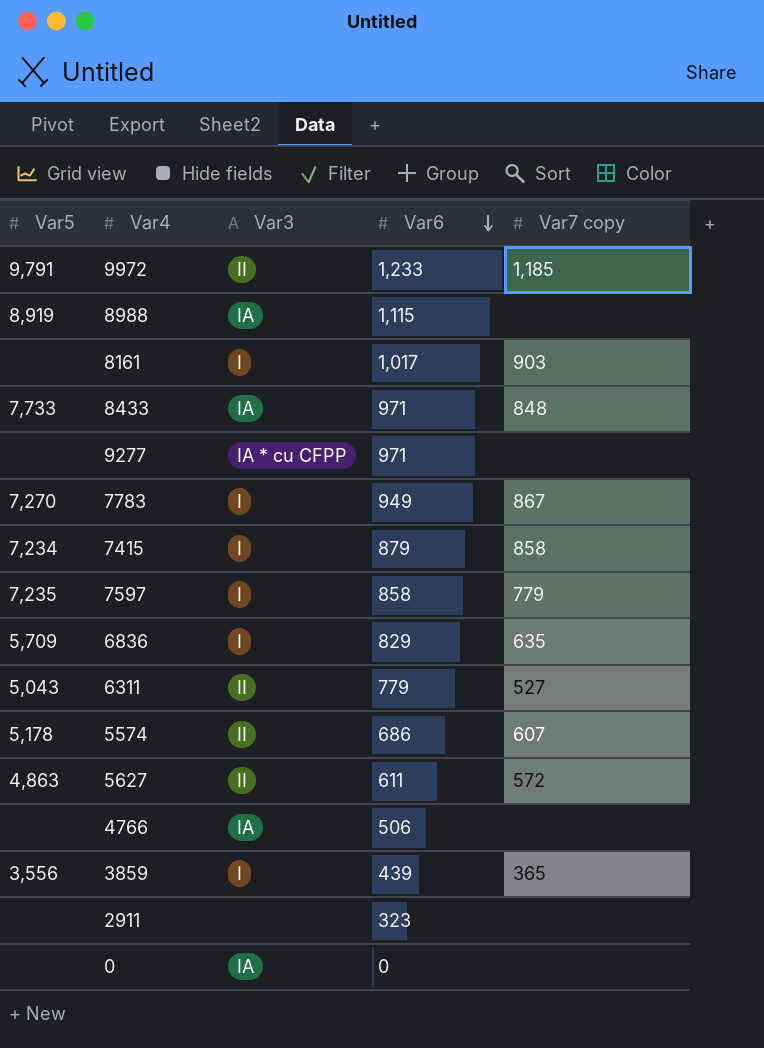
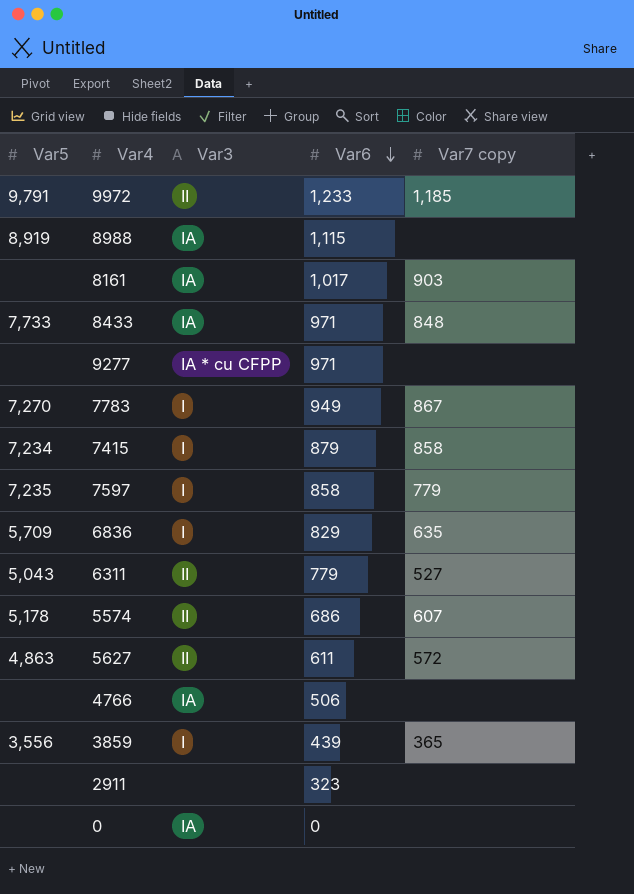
8161 | Var3: I -> IA

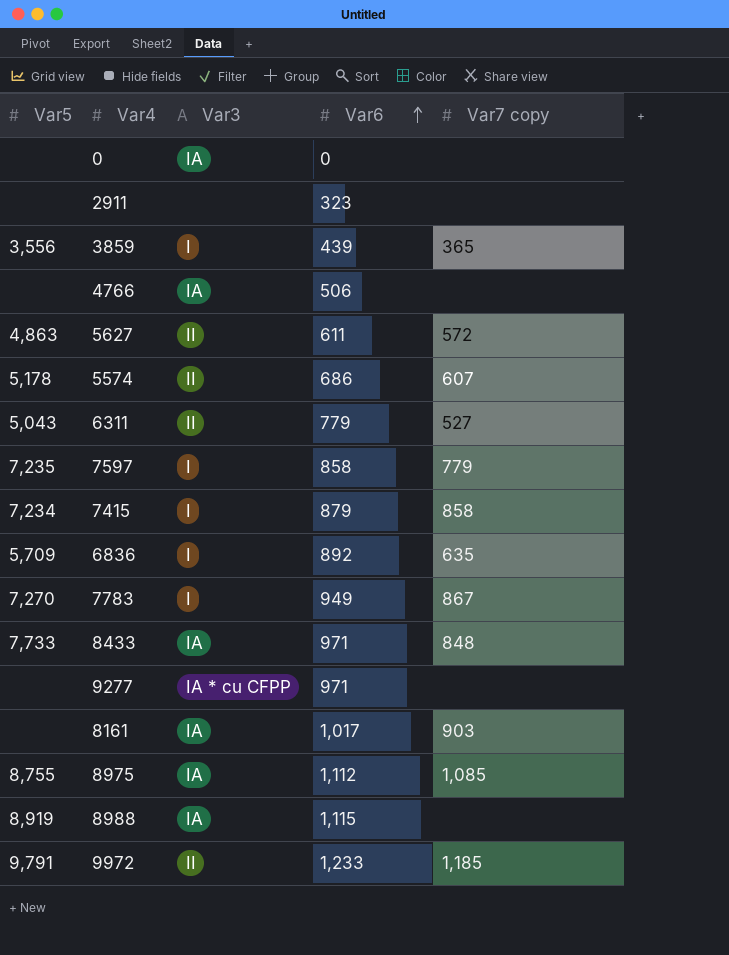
row order: Var6 descending -> Var6 ascending
6836 | Var6: 829 -> 892
row 8975: none -> 8,755 | IA | 1,112 | 1,085

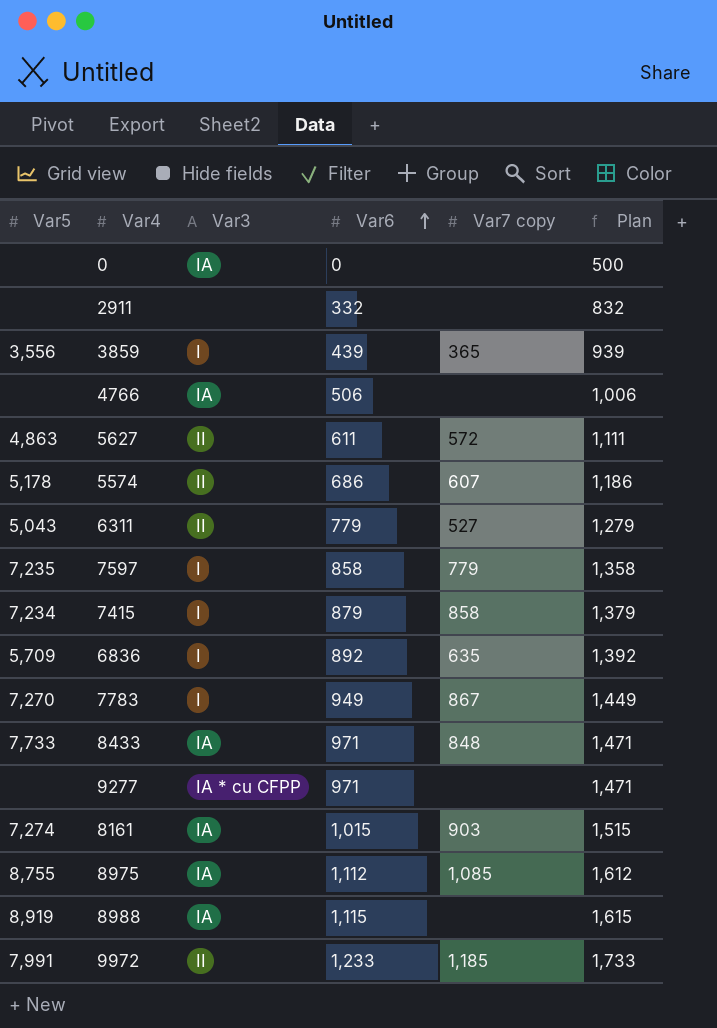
column Plan | formula: none -> [Var6] + 500
2911 | Var6: 323 -> 332
8161 | Var5: none -> 7,274
8161 | Var6: 1,017 -> 1,015
9972 | Var5: 9,791 -> 7,991

